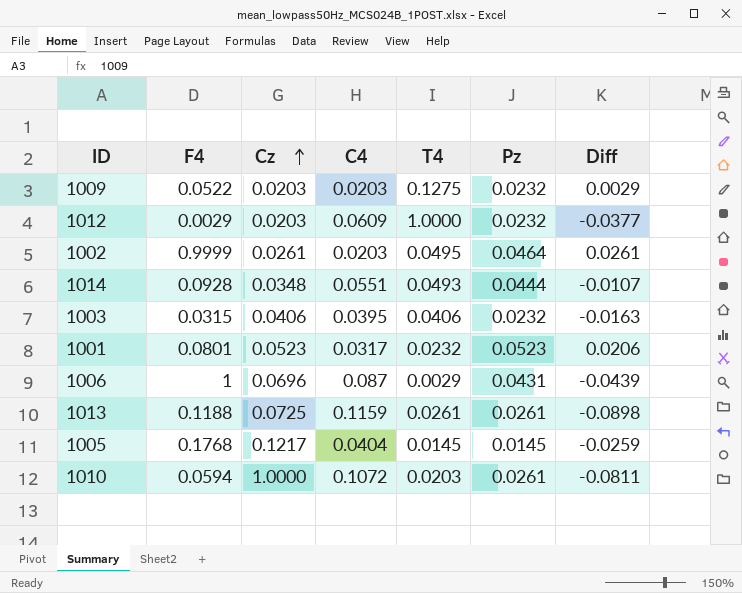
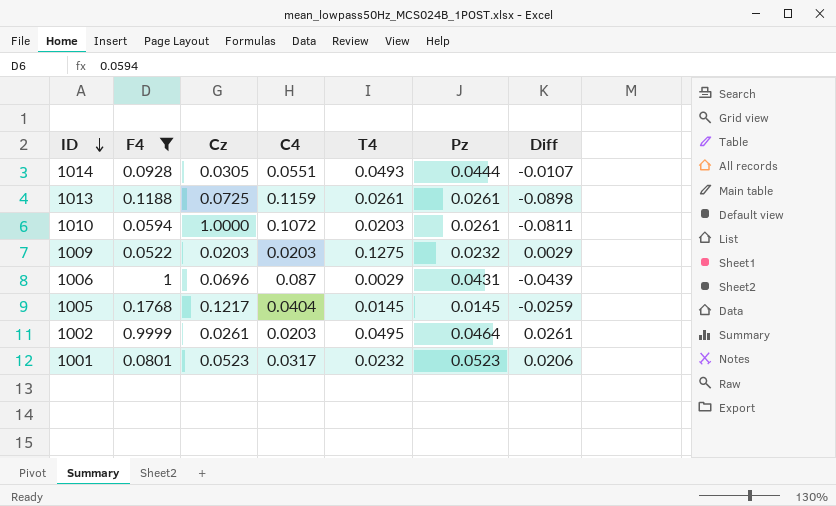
filter: none -> F4 >= 0.0522
row order: Cz ascending -> ID descending
1014 | Cz: 0.0348 -> 0.0305

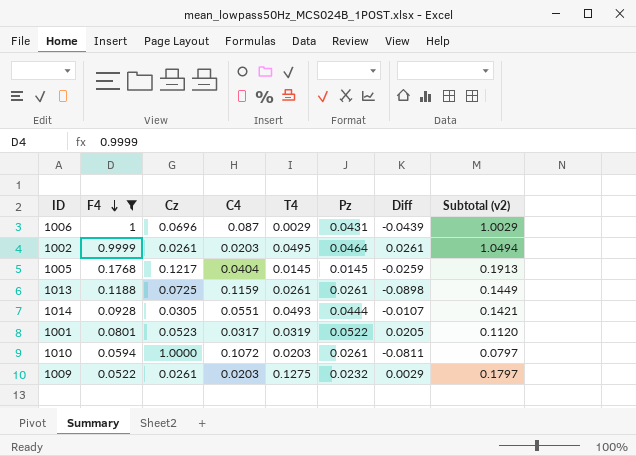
row order: ID descending -> F4 descending
column Subtotal (v2) | formula: none -> [F4] + [T4]
1001 | T4: 0.0232 -> 0.0319
1001 | Pz: 0.0523 -> 0.0522
1001 | Diff: 0.0206 -> 0.0205
1009 | Cz: 0.0203 -> 0.0261

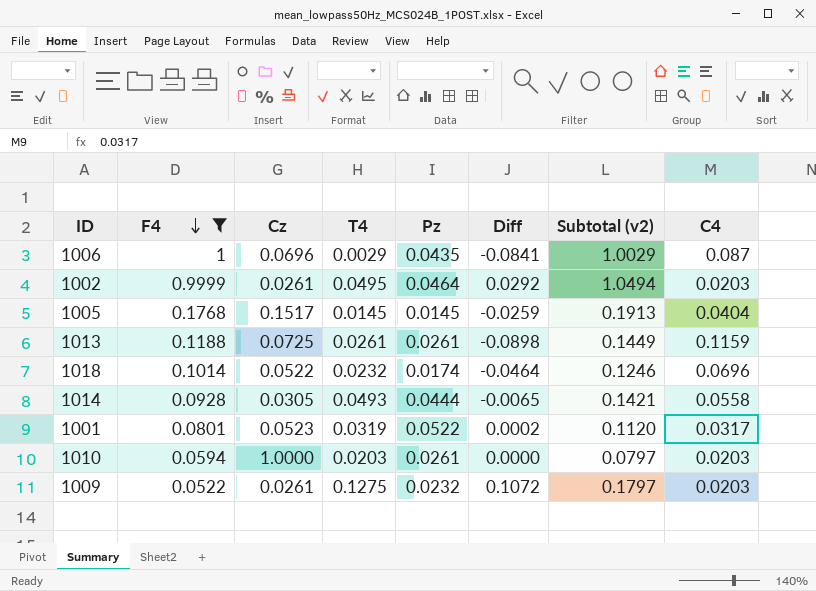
column Diff | formula: [Pz] - [C4] -> [T4] - [C4]
column C4 | position: 4 -> 8
1006 | Pz: 0.0431 -> 0.0435
1005 | Cz: 0.1217 -> 0.1517
row 1018: none -> 0.1014 | 0.0522 | 0.0232 | 0.0174 | -0.0464 | 0.1246 | 0.0696
1014 | C4: 0.0551 -> 0.0558
1010 | C4: 0.1072 -> 0.0203

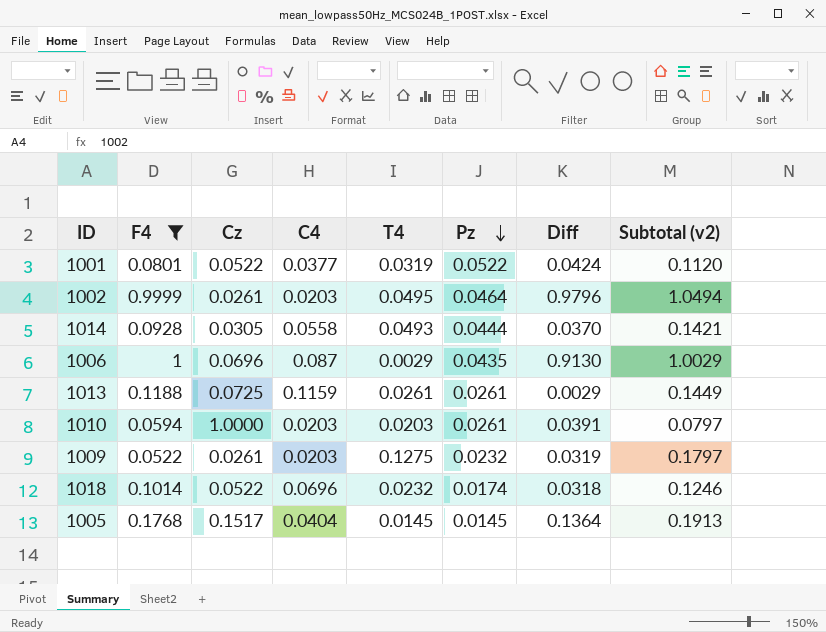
row order: F4 descending -> Pz descending
column C4 | position: 8 -> 4
column Diff | formula: [T4] - [C4] -> [F4] - [C4]
1001 | Cz: 0.0523 -> 0.0522
1001 | C4: 0.0317 -> 0.0377

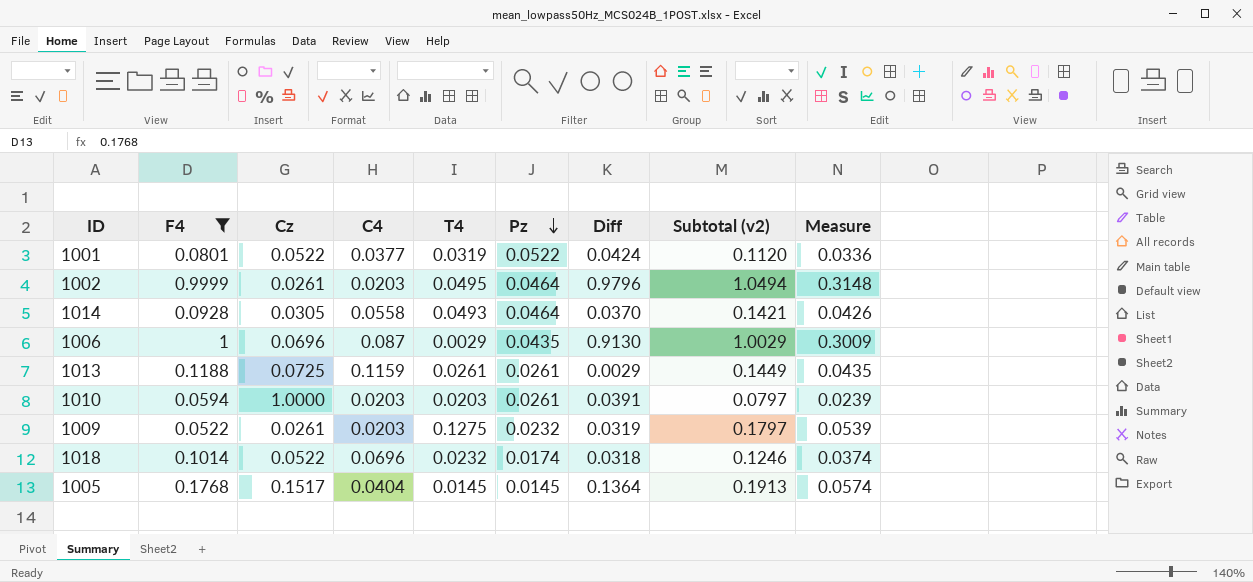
column Measure | formula: none -> [Subtotal (v2)] * 0.3
1014 | Pz: 0.0444 -> 0.0464

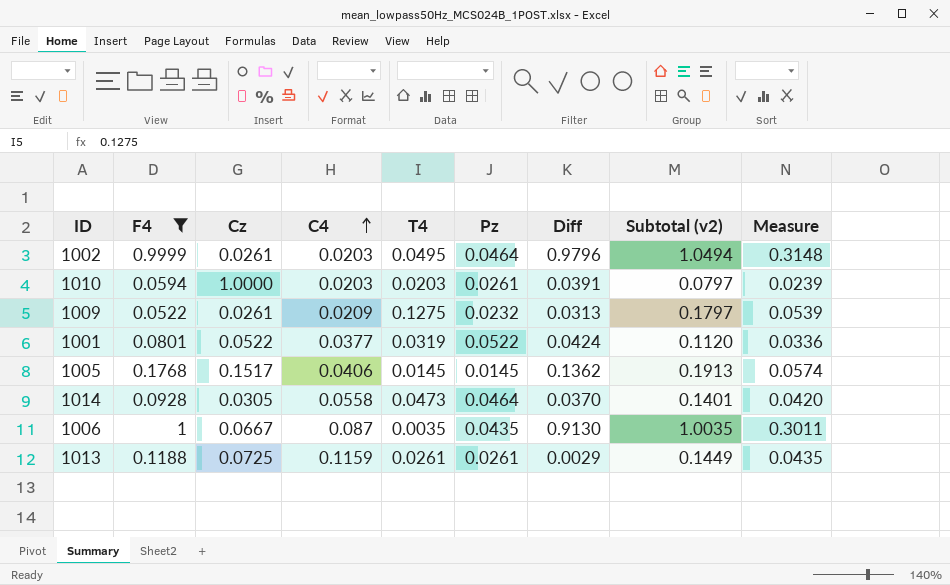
row order: Pz descending -> C4 ascending
row 1018: 0.1014 | 0.0522 | 0.0696 | 0.0232 | 0.0174 | 0.0318 | 0.1246 | 0.0374 -> none
1009 | C4: 0.0203 -> 0.0209
1009 | Diff: 0.0319 -> 0.0313
1005 | C4: 0.0404 -> 0.0406
1005 | Diff: 0.1364 -> 0.1362
1014 | T4: 0.0493 -> 0.0473
1014 | Subtotal (v2): 0.1421 -> 0.1401
1014 | Measure: 0.0426 -> 0.0420
1006 | Cz: 0.0696 -> 0.0667
1006 | T4: 0.0029 -> 0.0035
1006 | Subtotal (v2): 1.0029 -> 1.0035
1006 | Measure: 0.3009 -> 0.3011

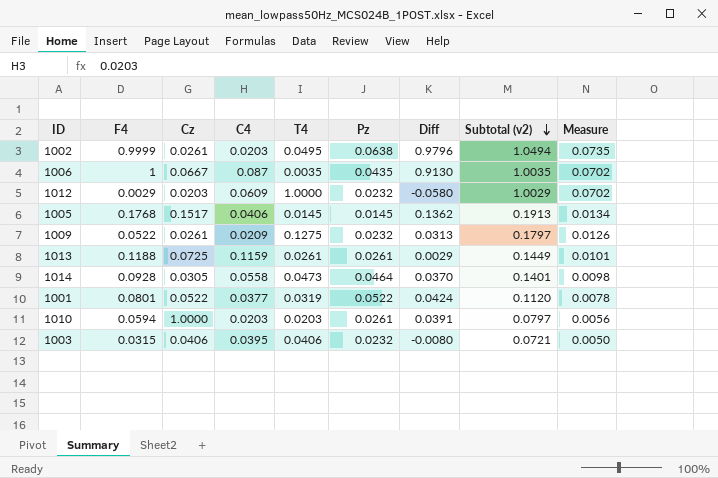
filter: F4 >= 0.0522 -> none
row order: C4 ascending -> Subtotal (v2) descending
column Measure | formula: [Subtotal (v2)] * 0.3 -> [Subtotal (v2)] * 0.07
1002 | Pz: 0.0464 -> 0.0638

